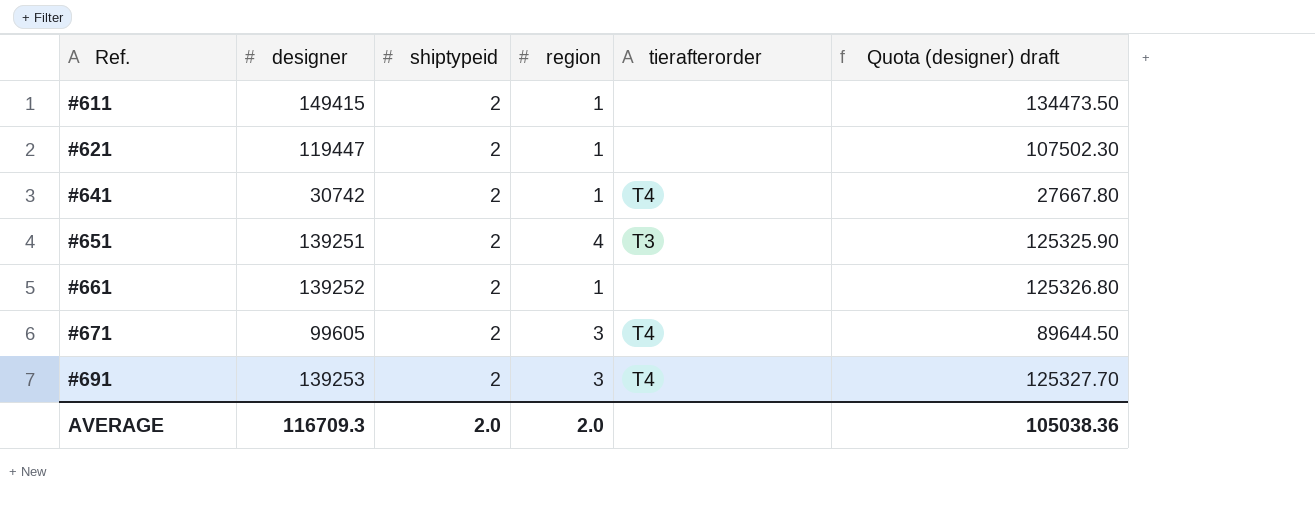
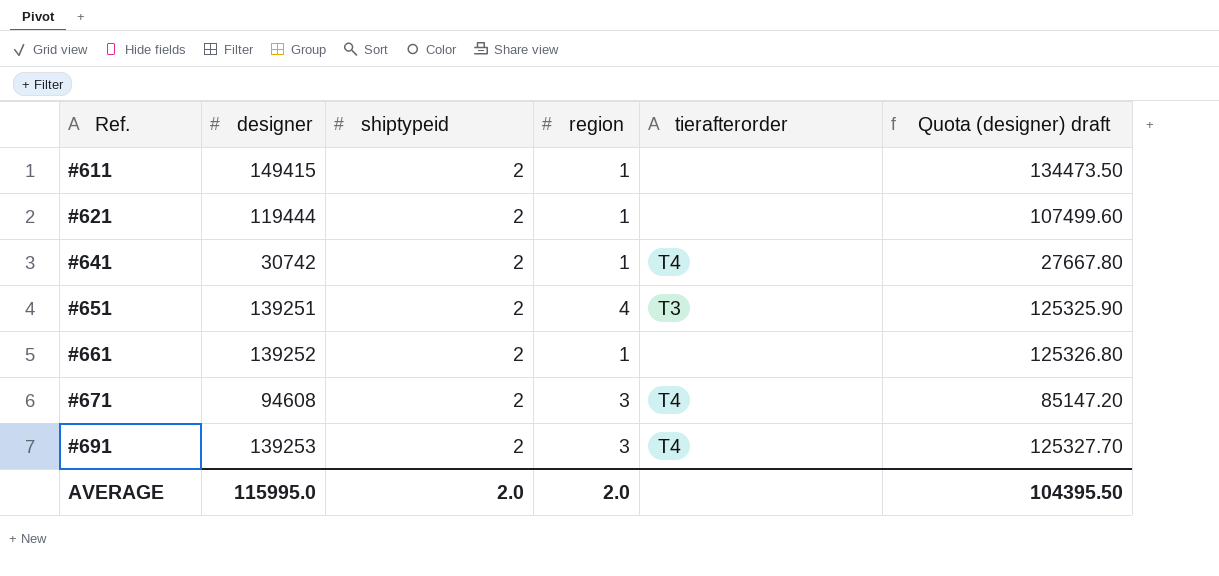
#621 | designer: 119447 -> 119444
#621 | Quota (designer) draft: 107502.30 -> 107499.60
#671 | designer: 99605 -> 94608
#671 | Quota (designer) draft: 89644.50 -> 85147.20
AVERAGE | designer: 116709.3 -> 115995.0
AVERAGE | Quota (designer) draft: 105038.36 -> 104395.50

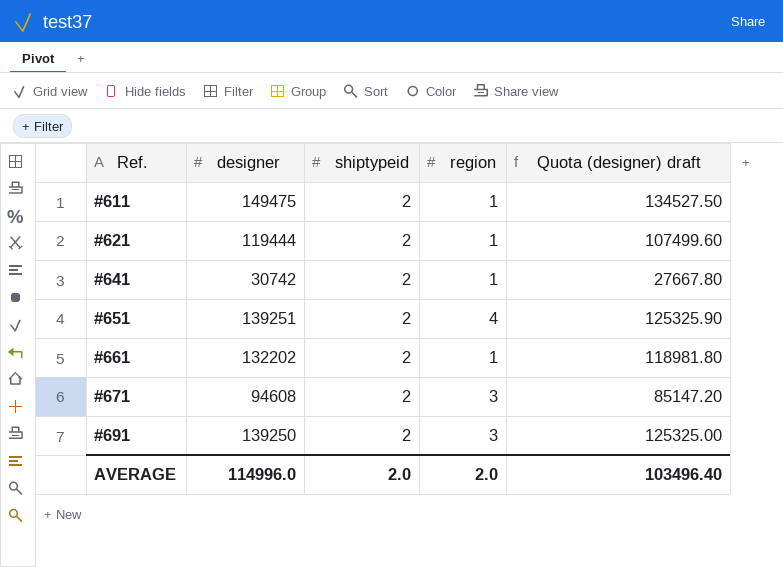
column tierafterorder | position: 5 -> none
#611 | designer: 149415 -> 149475
#611 | Quota (designer) draft: 134473.50 -> 134527.50
#661 | designer: 139252 -> 132202
#661 | Quota (designer) draft: 125326.80 -> 118981.80
#691 | designer: 139253 -> 139250
#691 | Quota (designer) draft: 125327.70 -> 125325.00
AVERAGE | designer: 115995.0 -> 114996.0
AVERAGE | Quota (designer) draft: 104395.50 -> 103496.40

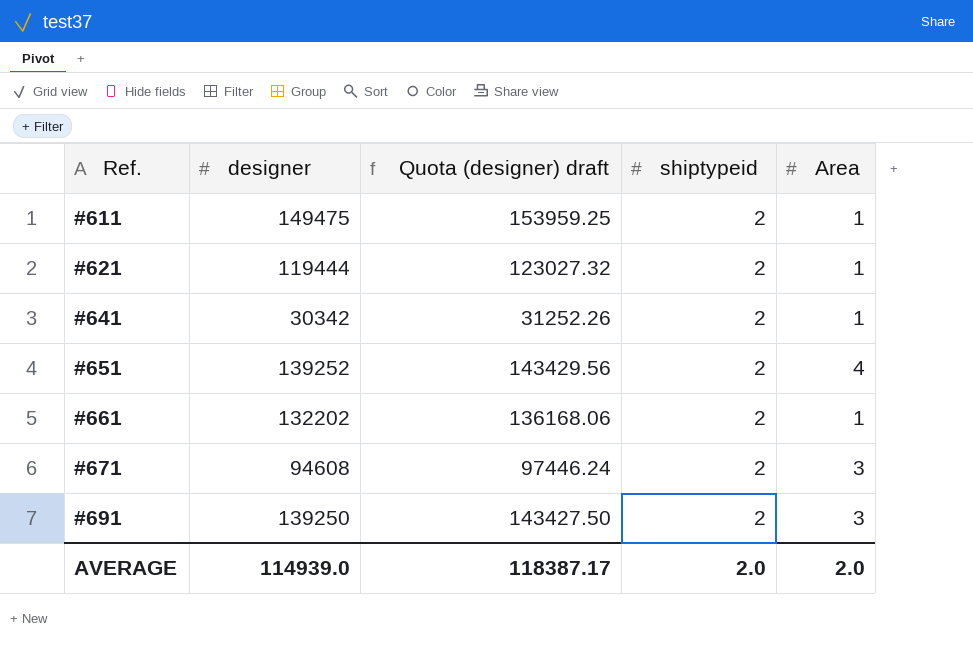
column Quota (designer) draft | formula: [designer] * 0.9 -> [designer] * 1.03
column Quota (designer) draft | position: 5 -> 3
column name: region -> Area
#641 | designer: 30742 -> 30342
#651 | designer: 139251 -> 139252
AVERAGE | designer: 114996.0 -> 114939.0
AVERAGE | Quota (designer) draft: 103496.40 -> 118387.17

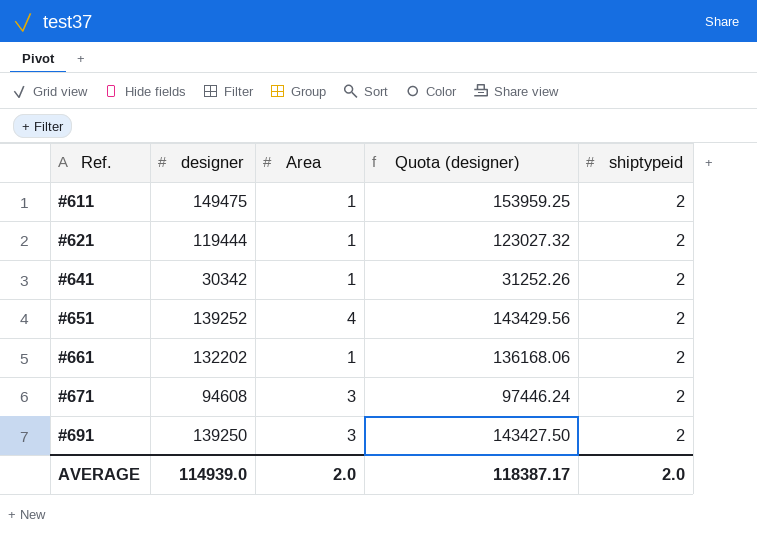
column Area | position: 5 -> 3
column name: Quota (designer) draft -> Quota (designer)

